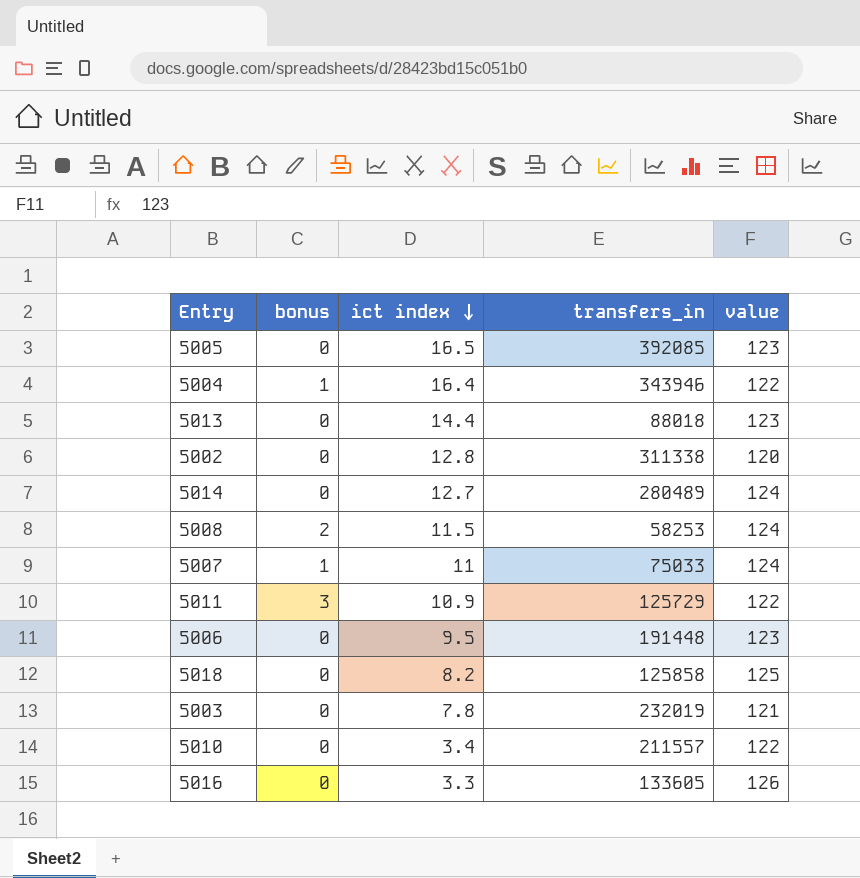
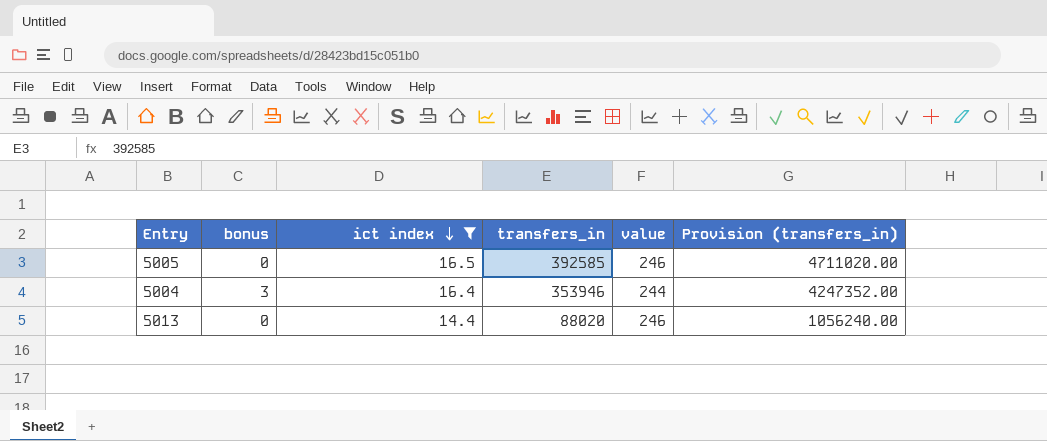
filter: none -> ict index >= 14.4
column Provision (transfers_in) | formula: none -> [transfers_in] * 12
5005 | transfers_in: 392085 -> 392585
5005 | value: 123 -> 246
5004 | bonus: 1 -> 3
5004 | transfers_in: 343946 -> 353946
5004 | value: 122 -> 244
5013 | transfers_in: 88018 -> 88020
5013 | value: 123 -> 246

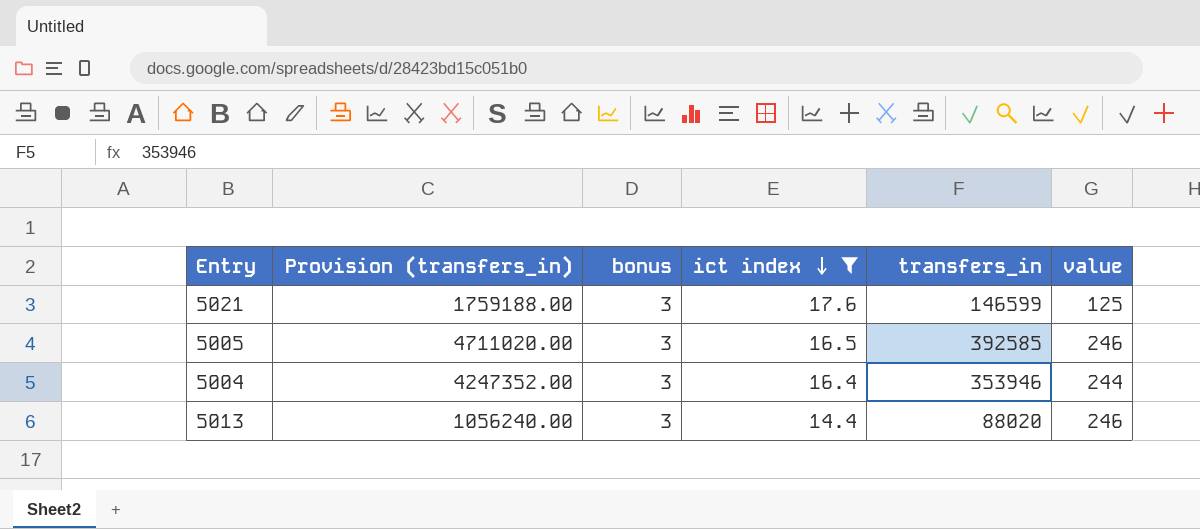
column Provision (transfers_in) | position: 6 -> 2
row 5021: none -> 1759188.00 | 3 | 17.6 | 146599 | 125
5005 | bonus: 0 -> 3
5013 | bonus: 0 -> 3

